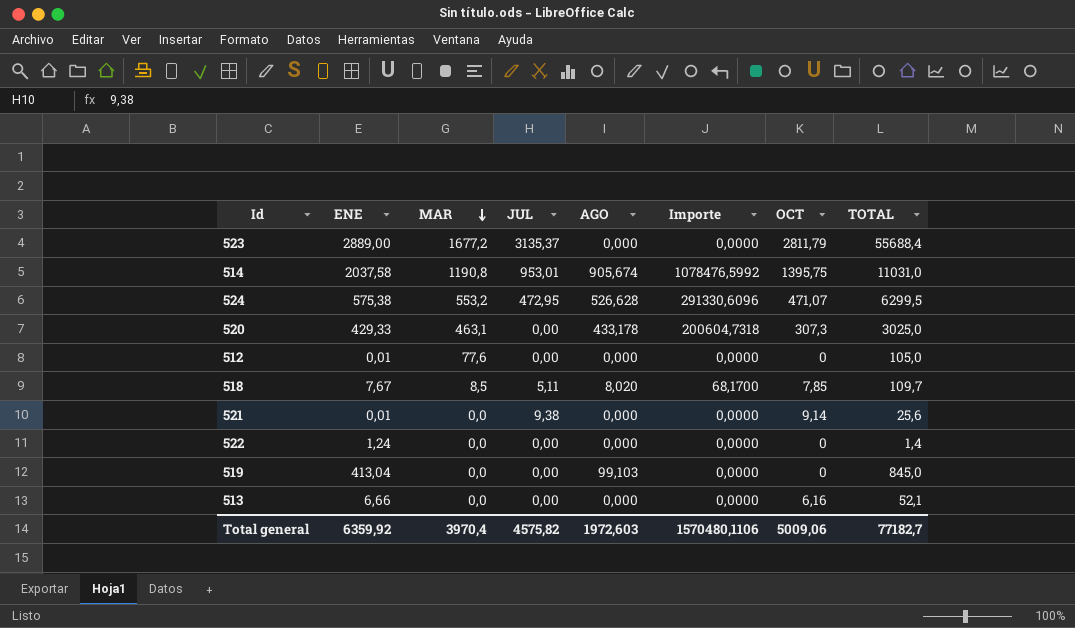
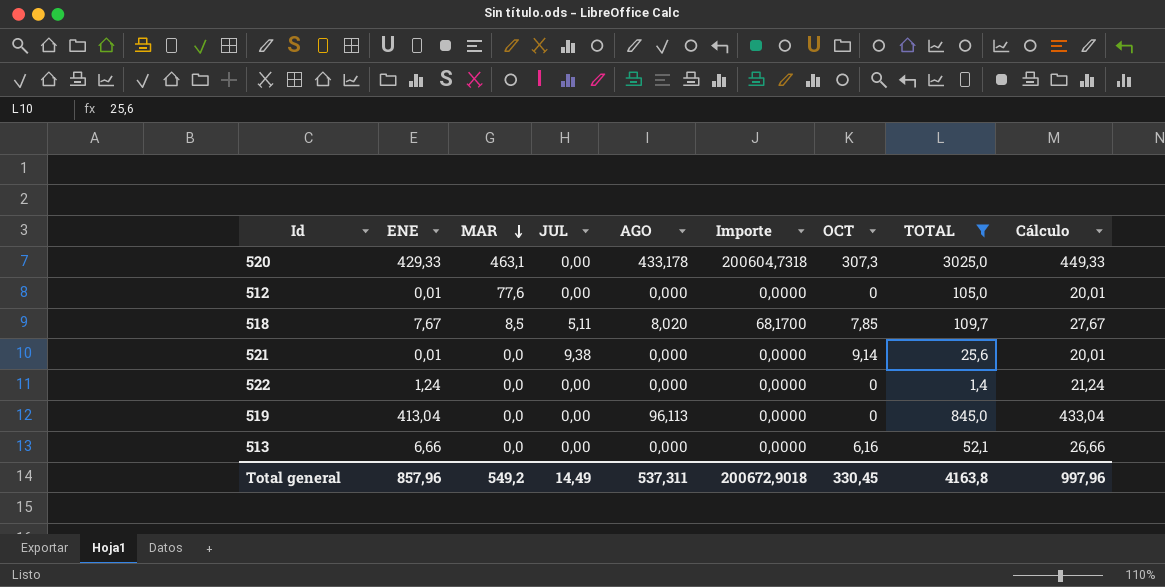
filter: none -> TOTAL <= 3025,0
column Cálculo | formula: none -> [ENE] + 20
519 | AGO: 99,103 -> 96,113
Total general | ENE: 6359,92 -> 857,96
Total general | MAR: 3970,4 -> 549,2
Total general | JUL: 4575,82 -> 14,49
Total general | AGO: 1972,603 -> 537,311
Total general | Importe: 1570480,1106 -> 200672,9018
Total general | OCT: 5009,06 -> 330,45
Total general | TOTAL: 77182,7 -> 4163,8

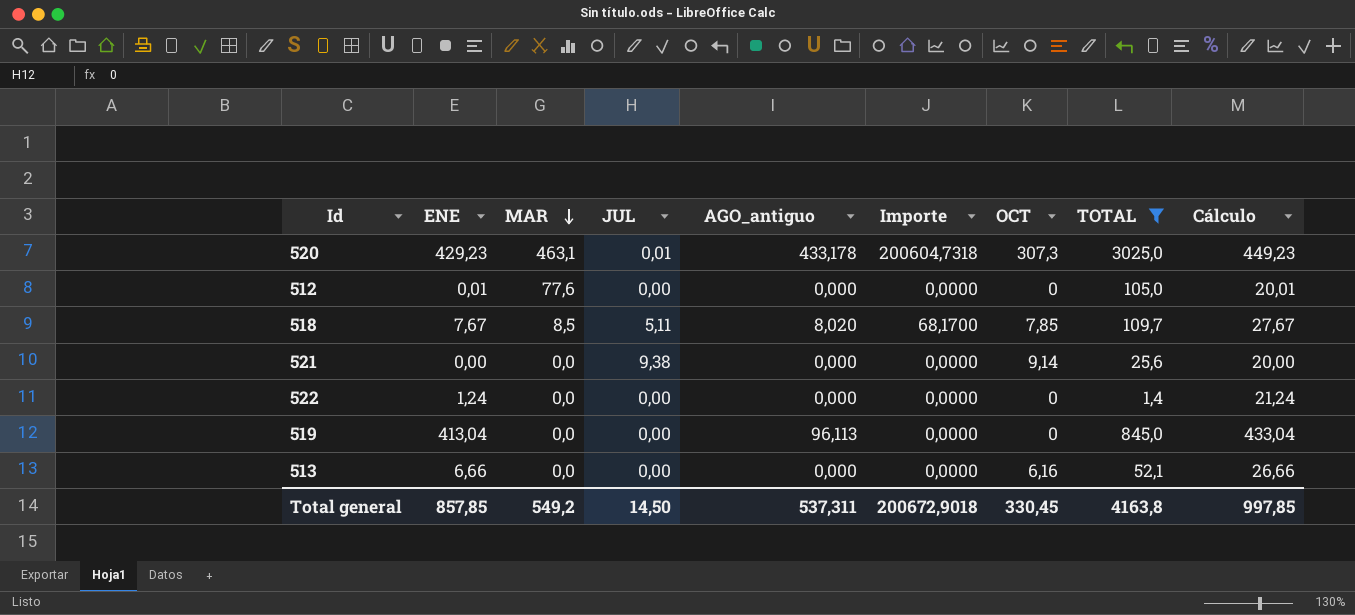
column name: AGO -> AGO_antiguo
520 | ENE: 429,33 -> 429,23
520 | JUL: 0,00 -> 0,01
520 | Cálculo: 449,33 -> 449,23
521 | ENE: 0,01 -> 0,00
521 | Cálculo: 20,01 -> 20,00
Total general | ENE: 857,96 -> 857,85
Total general | JUL: 14,49 -> 14,50
Total general | Cálculo: 997,96 -> 997,85

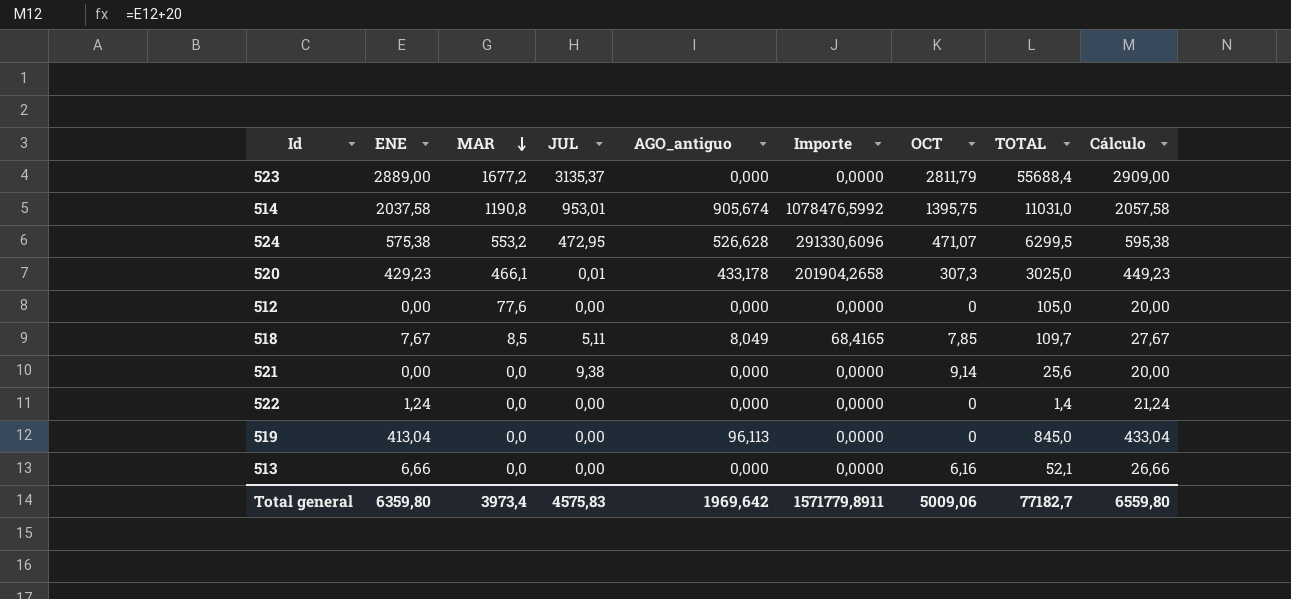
filter: TOTAL <= 3025,0 -> none
520 | MAR: 463,1 -> 466,1
520 | Importe: 200604,7318 -> 201904,2658
512 | ENE: 0,01 -> 0,00
512 | Cálculo: 20,01 -> 20,00
518 | AGO_antiguo: 8,020 -> 8,049
518 | Importe: 68,1700 -> 68,4165
Total general | ENE: 857,85 -> 6359,80
Total general | MAR: 549,2 -> 3973,4
Total general | JUL: 14,50 -> 4575,83
Total general | AGO_antiguo: 537,311 -> 1969,642
Total general | Importe: 200672,9018 -> 1571779,8911
Total general | OCT: 330,45 -> 5009,06
Total general | TOTAL: 4163,8 -> 77182,7
Total general | Cálculo: 997,85 -> 6559,80

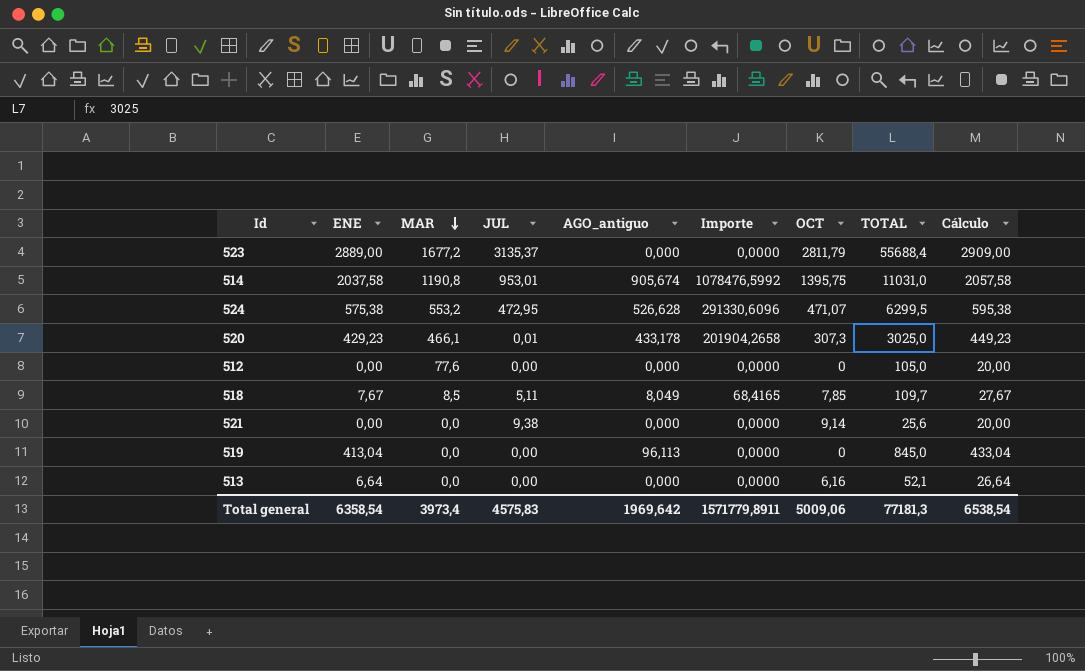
row 522: 1,24 | 0,0 | 0,00 | 0,000 | 0,0000 | 0 | 1,4 | 21,24 -> none
513 | ENE: 6,66 -> 6,64
513 | Cálculo: 26,66 -> 26,64
Total general | ENE: 6359,80 -> 6358,54
Total general | TOTAL: 77182,7 -> 77181,3
Total general | Cálculo: 6559,80 -> 6538,54

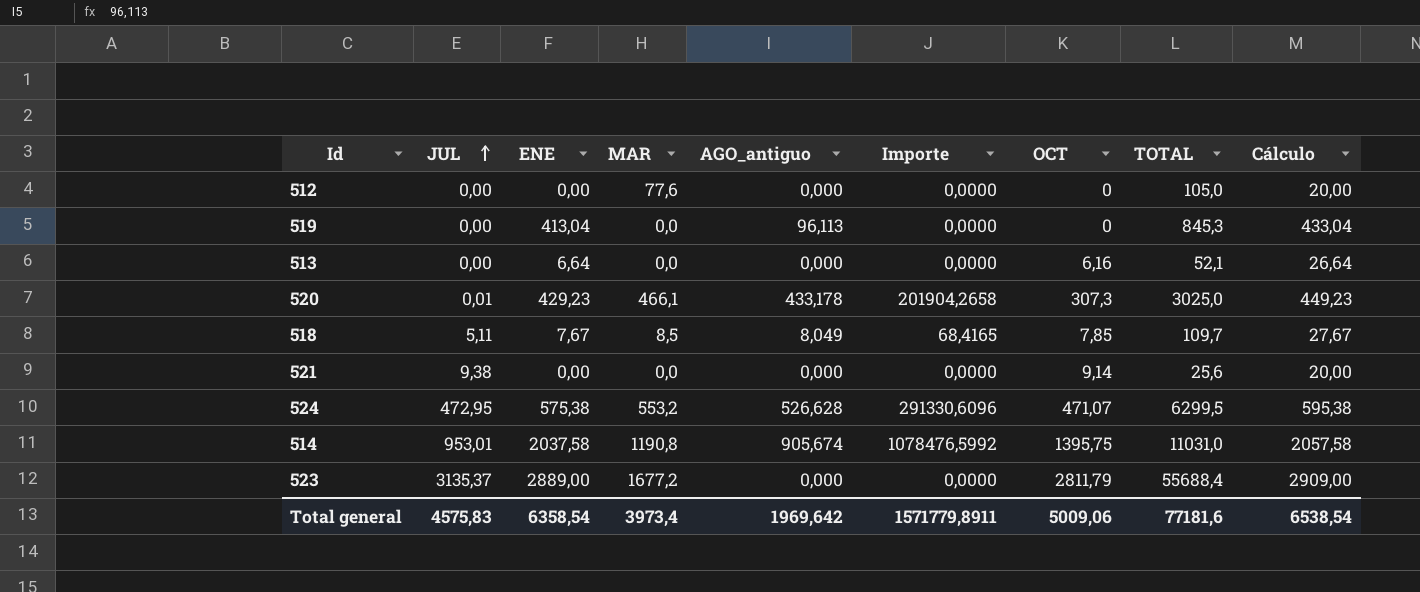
row order: MAR descending -> JUL ascending
column JUL | position: 4 -> 2
519 | TOTAL: 845,0 -> 845,3
Total general | TOTAL: 77181,3 -> 77181,6

